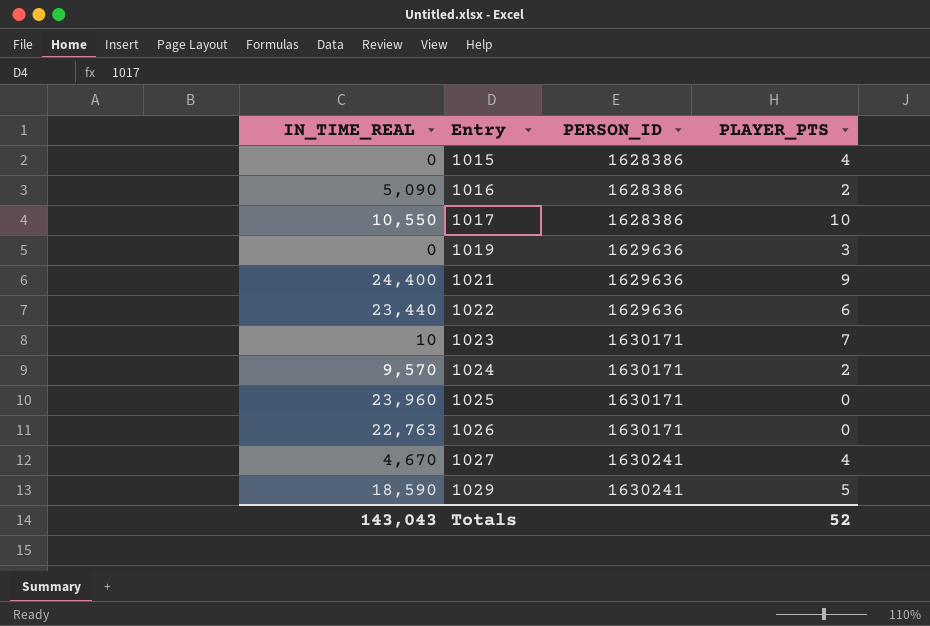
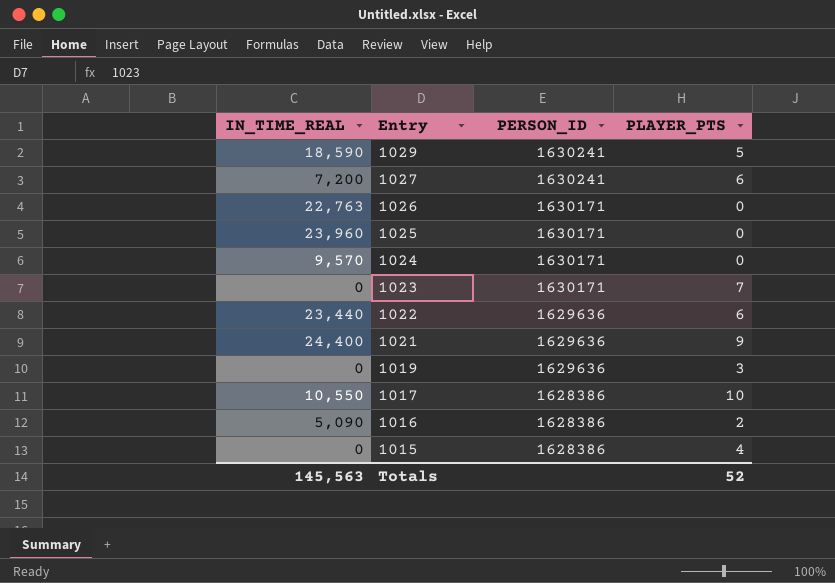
row order: Entry ascending -> Entry descending
1027 | IN_TIME_REAL: 4,670 -> 7,200
1027 | PLAYER_PTS: 4 -> 6
1024 | PLAYER_PTS: 2 -> 0
1023 | IN_TIME_REAL: 10 -> 0
Totals | IN_TIME_REAL: 143,043 -> 145,563

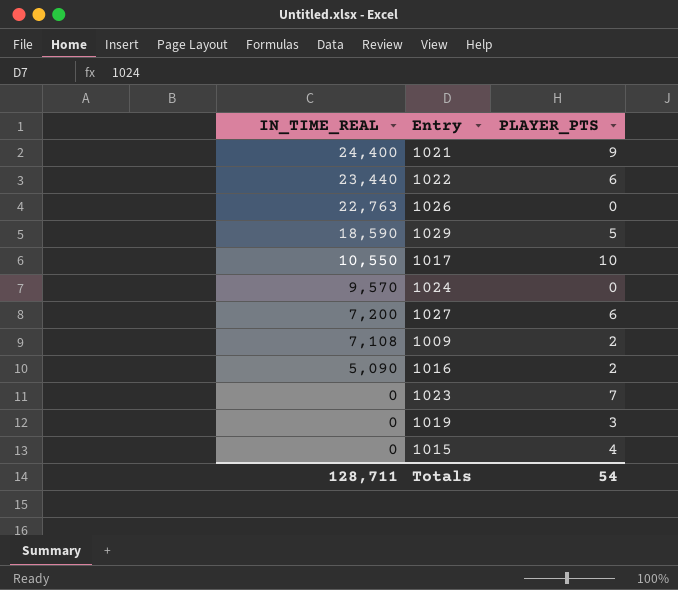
row order: Entry descending -> IN_TIME_REAL descending
column PERSON_ID | position: 3 -> none
row 1025: 23,960 | 1630171 | 0 -> none
row 1009: none -> 7,108 | 2
Totals | IN_TIME_REAL: 145,563 -> 128,711
Totals | PLAYER_PTS: 52 -> 54

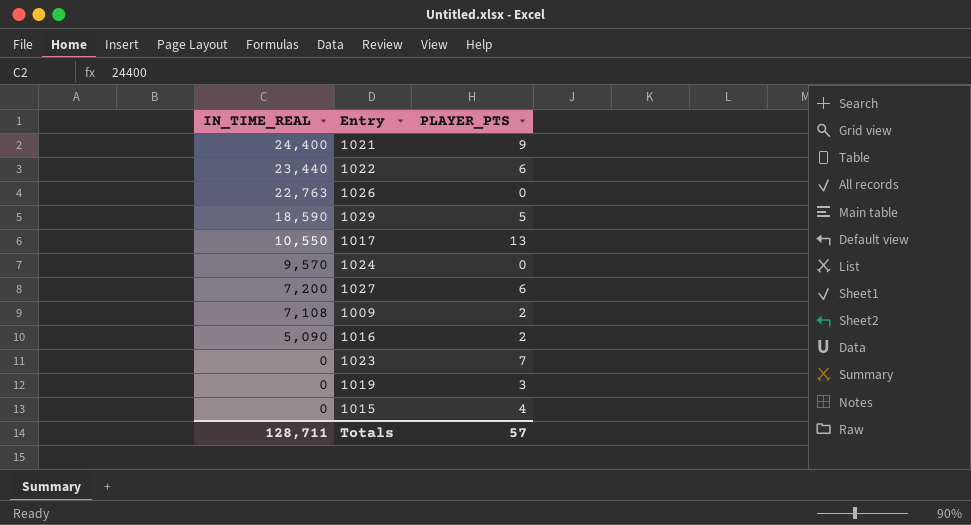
1017 | PLAYER_PTS: 10 -> 13
Totals | PLAYER_PTS: 54 -> 57

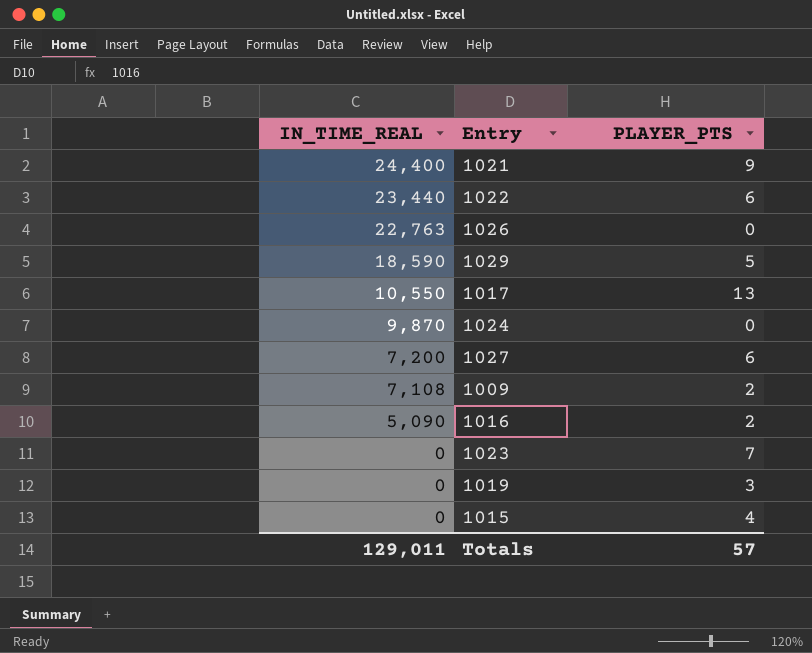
1024 | IN_TIME_REAL: 9,570 -> 9,870
Totals | IN_TIME_REAL: 128,711 -> 129,011

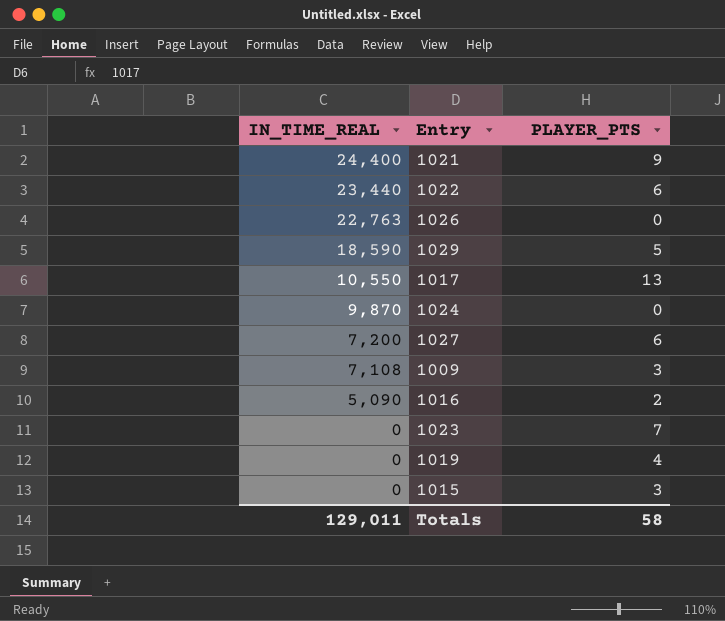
1009 | PLAYER_PTS: 2 -> 3
1019 | PLAYER_PTS: 3 -> 4
1015 | PLAYER_PTS: 4 -> 3
Totals | PLAYER_PTS: 57 -> 58

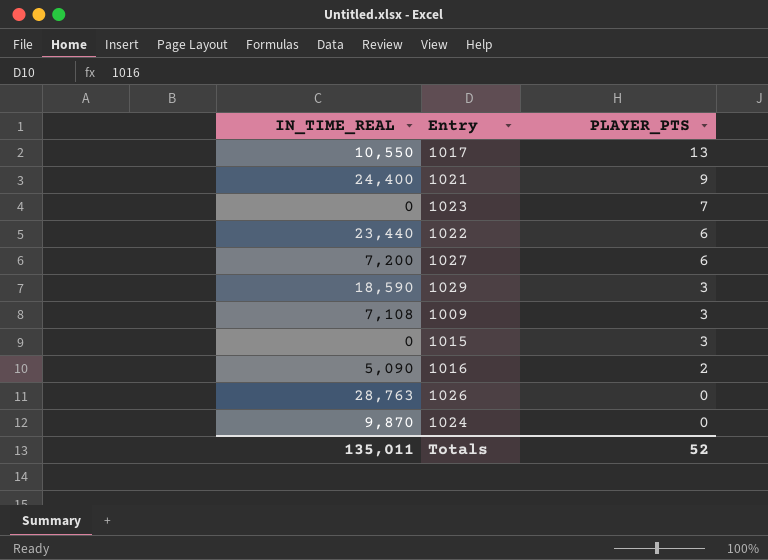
row order: IN_TIME_REAL descending -> PLAYER_PTS descending
row 1019: 0 | 4 -> none
1029 | PLAYER_PTS: 5 -> 3
1026 | IN_TIME_REAL: 22,763 -> 28,763
Totals | IN_TIME_REAL: 129,011 -> 135,011
Totals | PLAYER_PTS: 58 -> 52

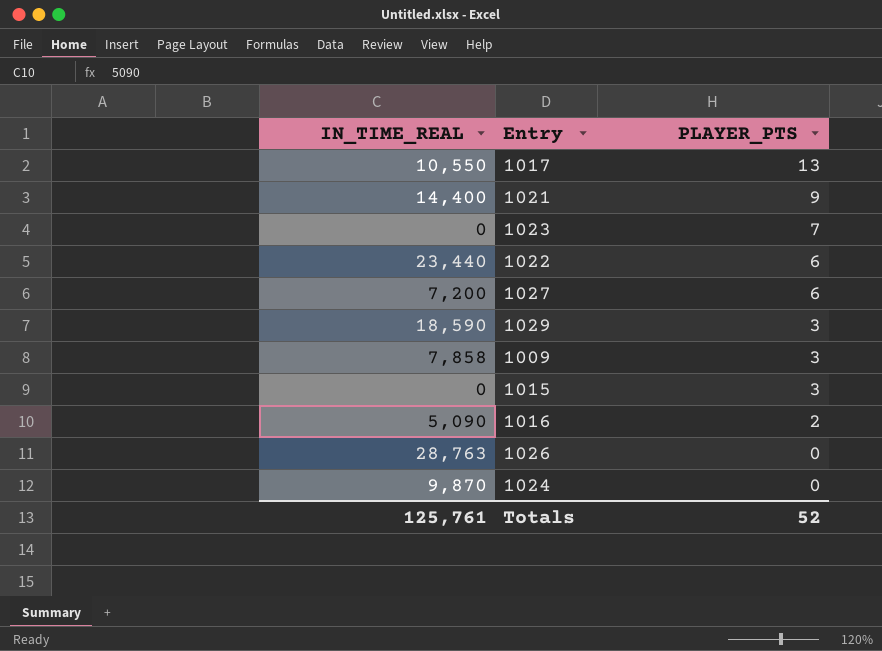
1021 | IN_TIME_REAL: 24,400 -> 14,400
1009 | IN_TIME_REAL: 7,108 -> 7,858
Totals | IN_TIME_REAL: 135,011 -> 125,761

